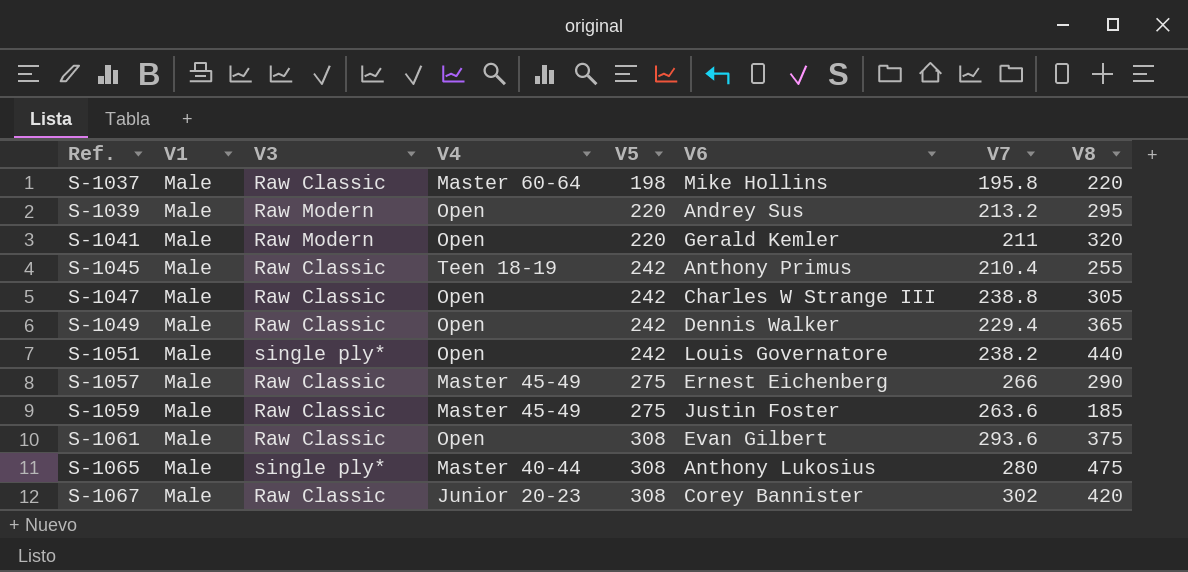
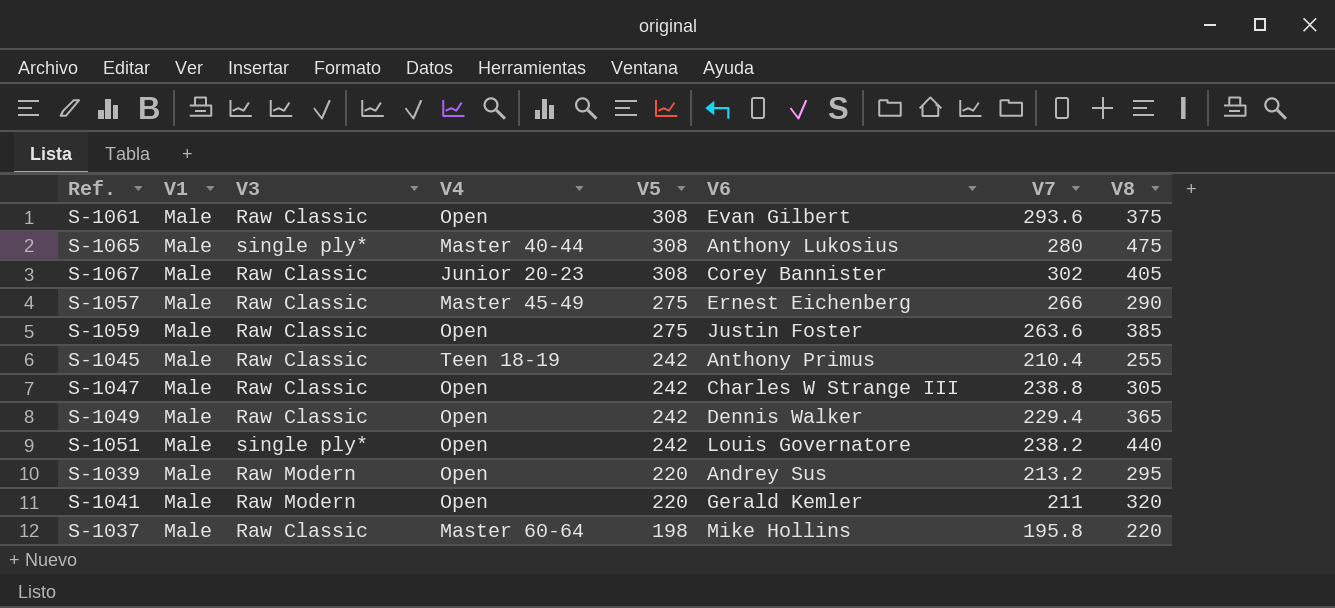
row order: Ref. ascending -> V5 descending
S-1067 | V8: 420 -> 405
S-1059 | V4: Master 45-49 -> Open
S-1059 | V8: 185 -> 385

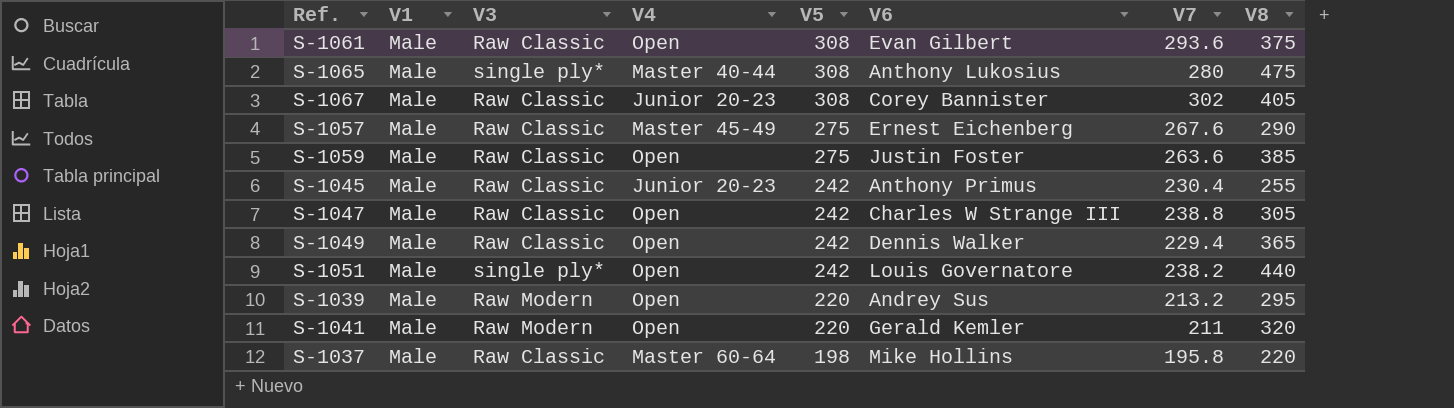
S-1057 | V7: 266 -> 267.6
S-1045 | V4: Teen 18-19 -> Junior 20-23
S-1045 | V7: 210.4 -> 230.4

